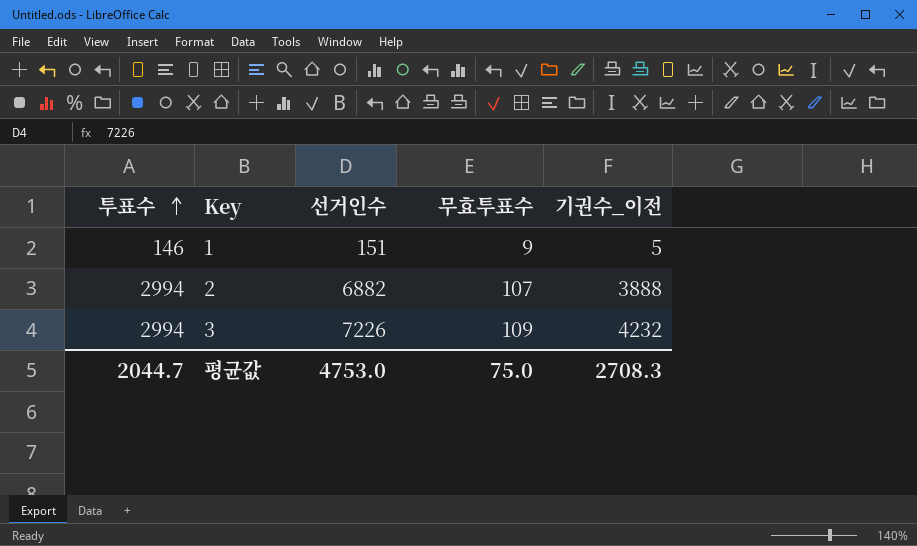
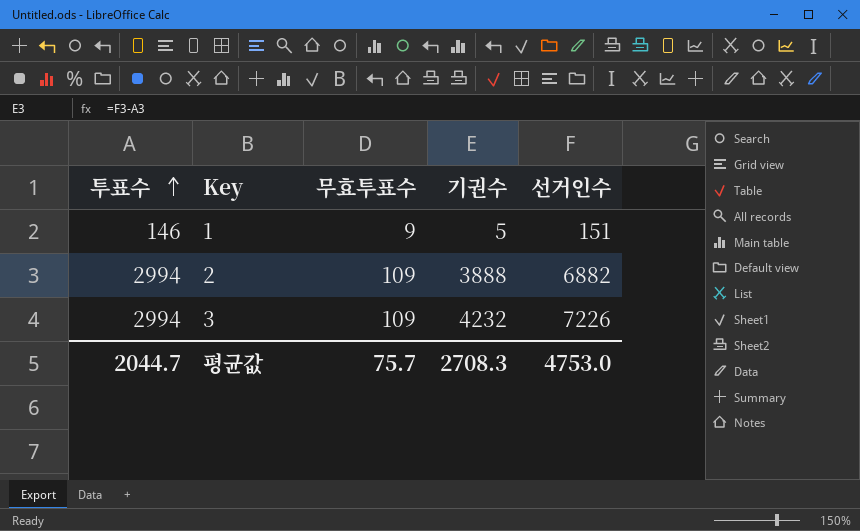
column name: 기권수_이전 -> 기권수
column 선거인수 | position: 3 -> 5
2 | 무효투표수: 107 -> 109
평균값 | 무효투표수: 75.0 -> 75.7

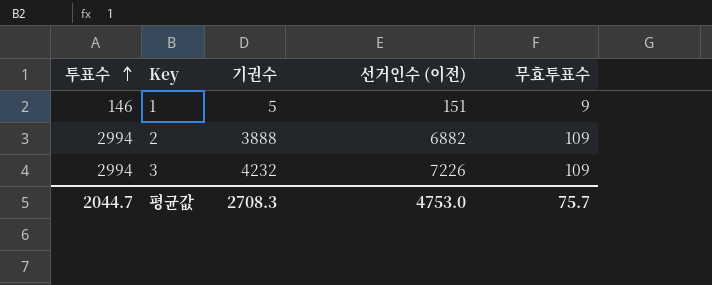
column name: 선거인수 -> 선거인수 (이전)
column 무효투표수 | position: 3 -> 5

